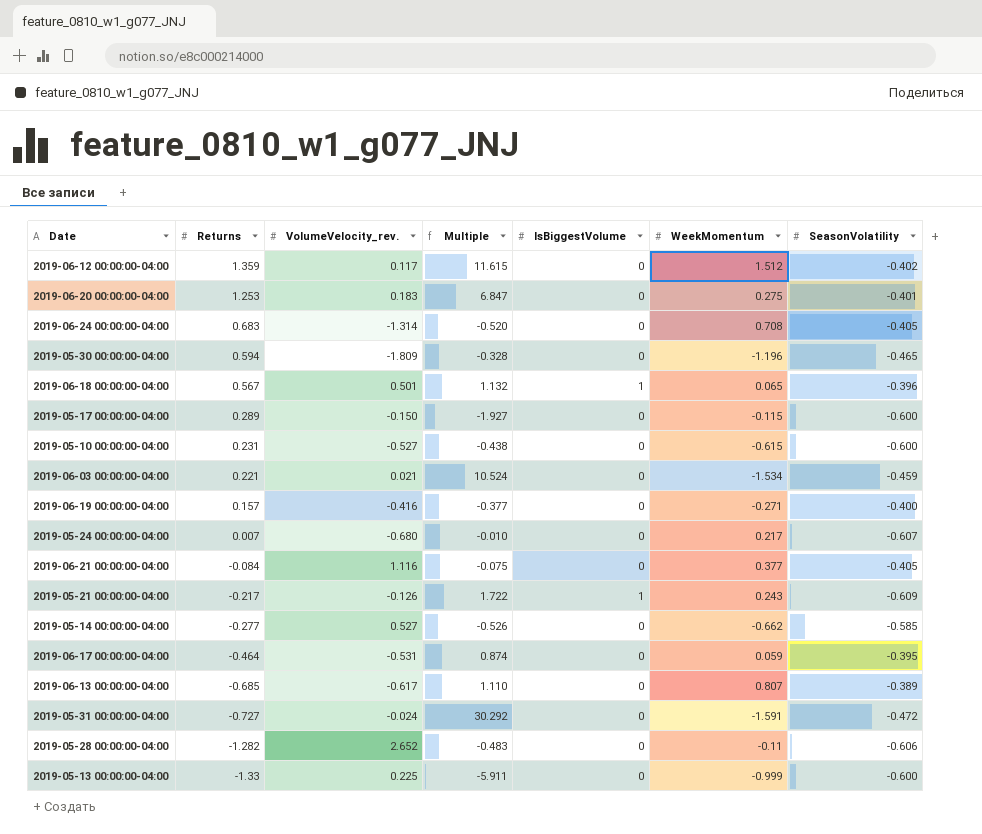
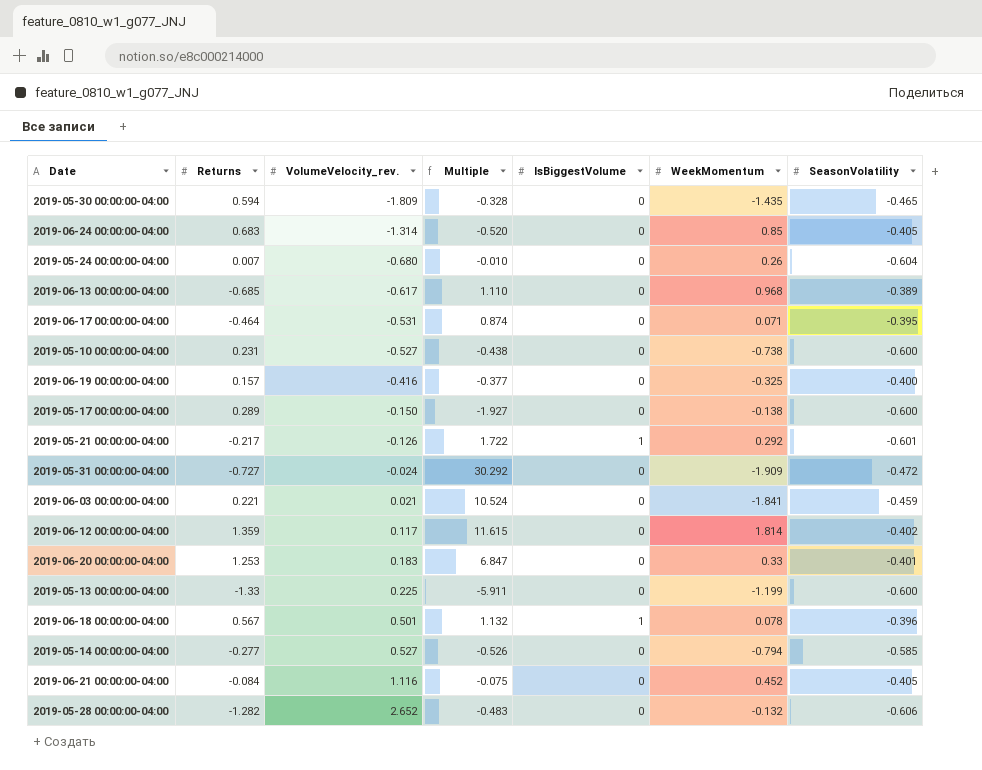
row order: Returns descending -> VolumeVelocity_rev. ascending
2019-05-30 00:00:00-04:00 | WeekMomentum: -1.196 -> -1.435
2019-06-24 00:00:00-04:00 | WeekMomentum: 0.708 -> 0.85
2019-05-24 00:00:00-04:00 | WeekMomentum: 0.217 -> 0.26
2019-05-24 00:00:00-04:00 | SeasonVolatility: -0.607 -> -0.604
2019-06-13 00:00:00-04:00 | WeekMomentum: 0.807 -> 0.968
2019-06-17 00:00:00-04:00 | WeekMomentum: 0.059 -> 0.071
2019-05-10 00:00:00-04:00 | WeekMomentum: -0.615 -> -0.738
2019-06-19 00:00:00-04:00 | WeekMomentum: -0.271 -> -0.325
2019-05-17 00:00:00-04:00 | WeekMomentum: -0.115 -> -0.138
2019-05-21 00:00:00-04:00 | WeekMomentum: 0.243 -> 0.292
2019-05-21 00:00:00-04:00 | SeasonVolatility: -0.609 -> -0.601
2019-05-31 00:00:00-04:00 | WeekMomentum: -1.591 -> -1.909
2019-06-03 00:00:00-04:00 | WeekMomentum: -1.534 -> -1.841
2019-06-12 00:00:00-04:00 | WeekMomentum: 1.512 -> 1.814
2019-06-20 00:00:00-04:00 | WeekMomentum: 0.275 -> 0.33
2019-05-13 00:00:00-04:00 | WeekMomentum: -0.999 -> -1.199
2019-06-18 00:00:00-04:00 | WeekMomentum: 0.065 -> 0.078
2019-05-14 00:00:00-04:00 | WeekMomentum: -0.662 -> -0.794
2019-06-21 00:00:00-04:00 | WeekMomentum: 0.377 -> 0.452
2019-05-28 00:00:00-04:00 | WeekMomentum: -0.11 -> -0.132

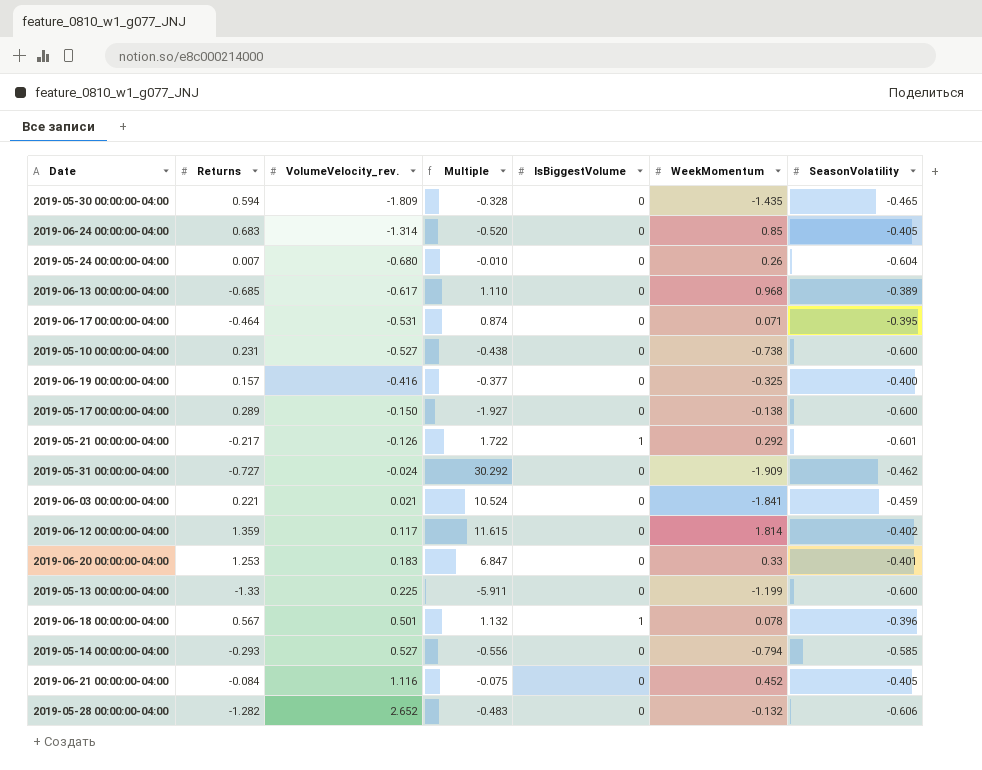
2019-05-31 00:00:00-04:00 | SeasonVolatility: -0.472 -> -0.462
2019-05-14 00:00:00-04:00 | Returns: -0.277 -> -0.293
2019-05-14 00:00:00-04:00 | Multiple: -0.526 -> -0.556

